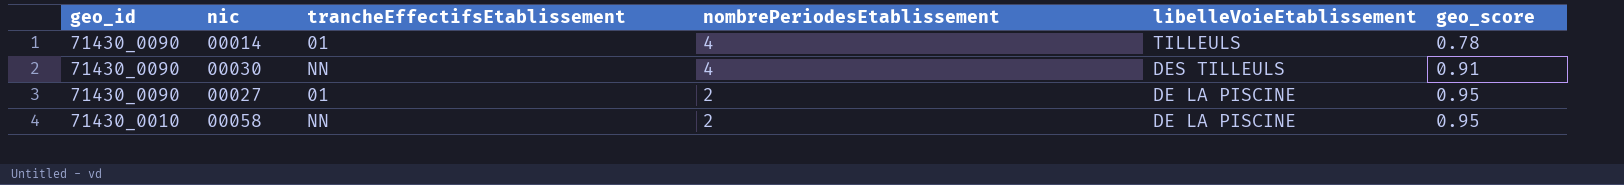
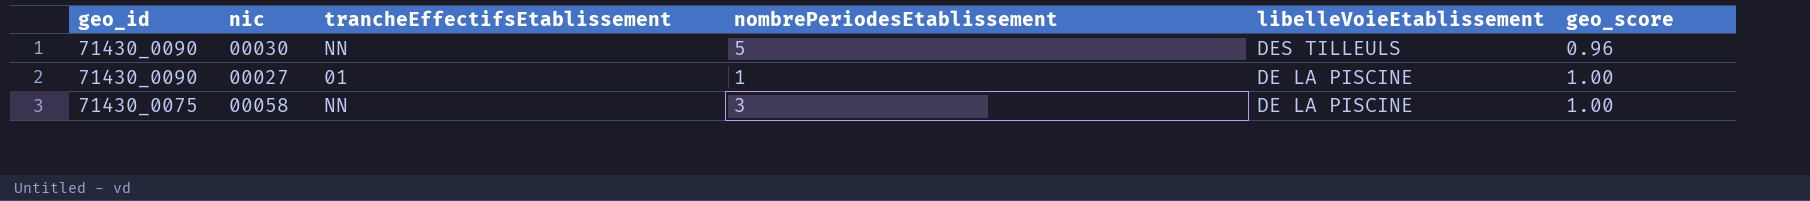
row 00014: 71430_0090 | 01 | 4 | TILLEULS | 0.78 -> none
00030 | nombrePeriodesEtablissement: 4 -> 5
00030 | geo_score: 0.91 -> 0.96
00027 | nombrePeriodesEtablissement: 2 -> 1
00027 | geo_score: 0.95 -> 1.00
00058 | geo_id: 71430_0010 -> 71430_0075
00058 | nombrePeriodesEtablissement: 2 -> 3
00058 | geo_score: 0.95 -> 1.00

